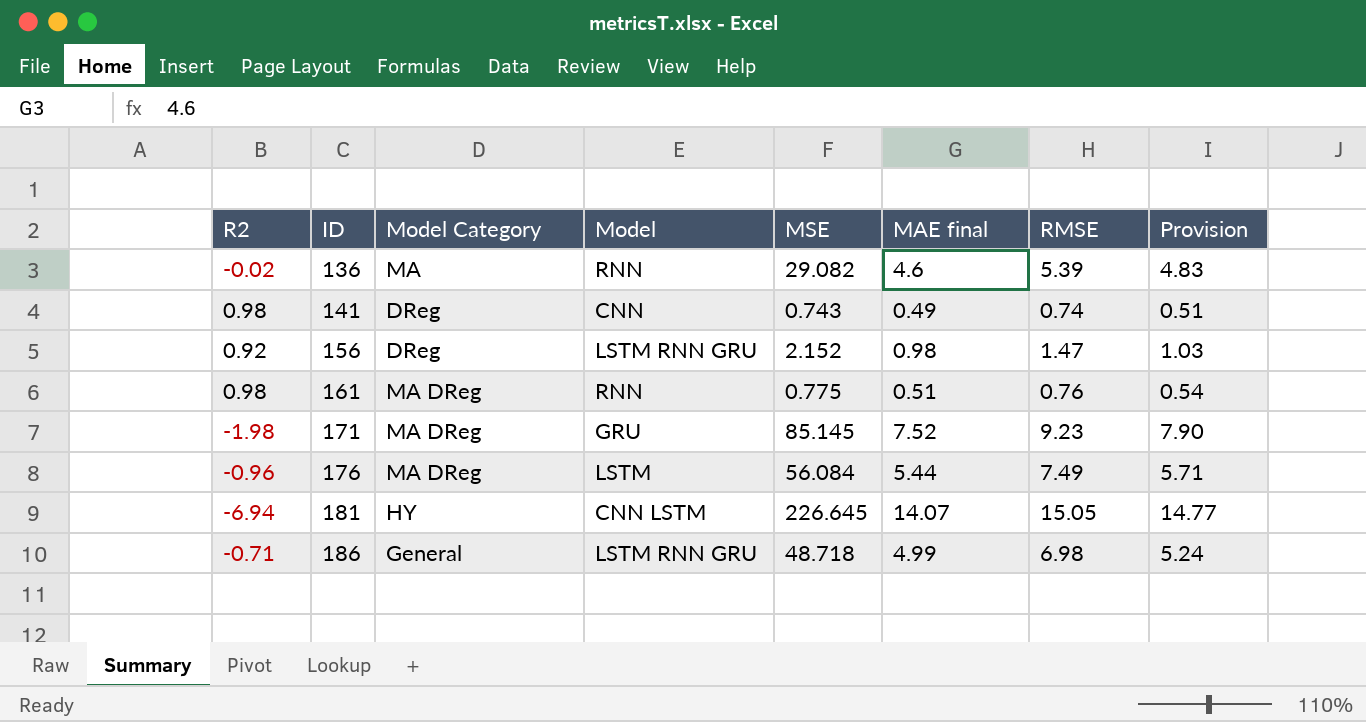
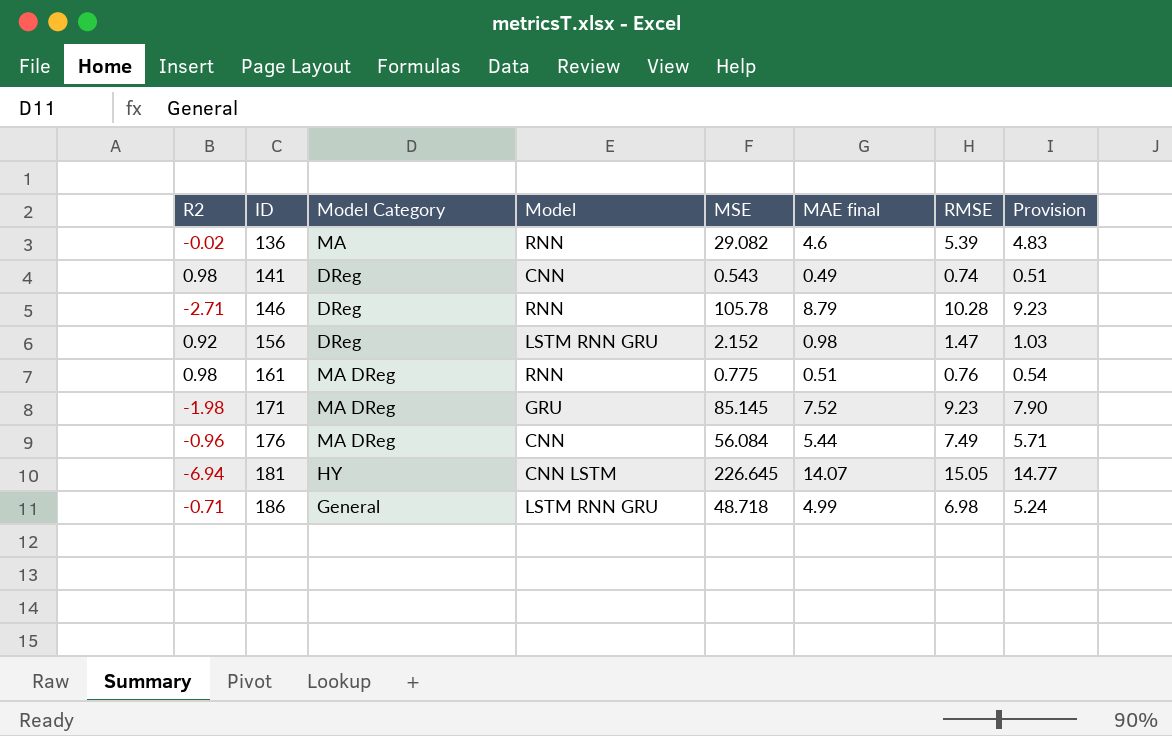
141 | MSE: 0.743 -> 0.543
row 146: none -> -2.71 | DReg | RNN | 105.78 | 8.79 | 10.28 | 9.23
176 | Model: LSTM -> CNN

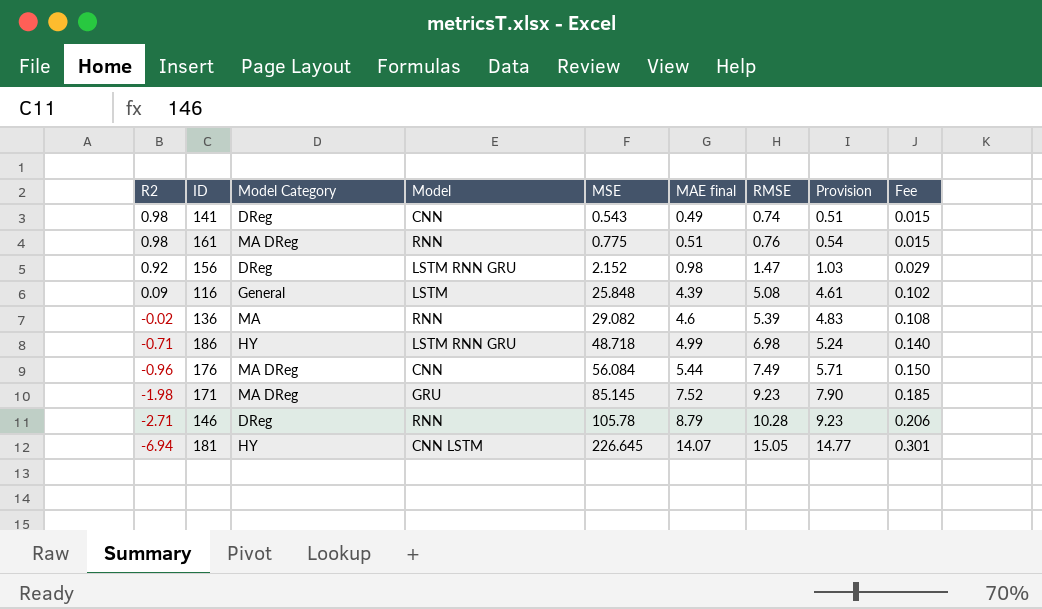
row order: ID ascending -> R2 descending
column Fee | formula: none -> [RMSE] * 0.02
row 116: none -> 0.09 | General | LSTM | 25.848 | 4.39 | 5.08 | 4.61 | 0.102
186 | Model Category: General -> HY

